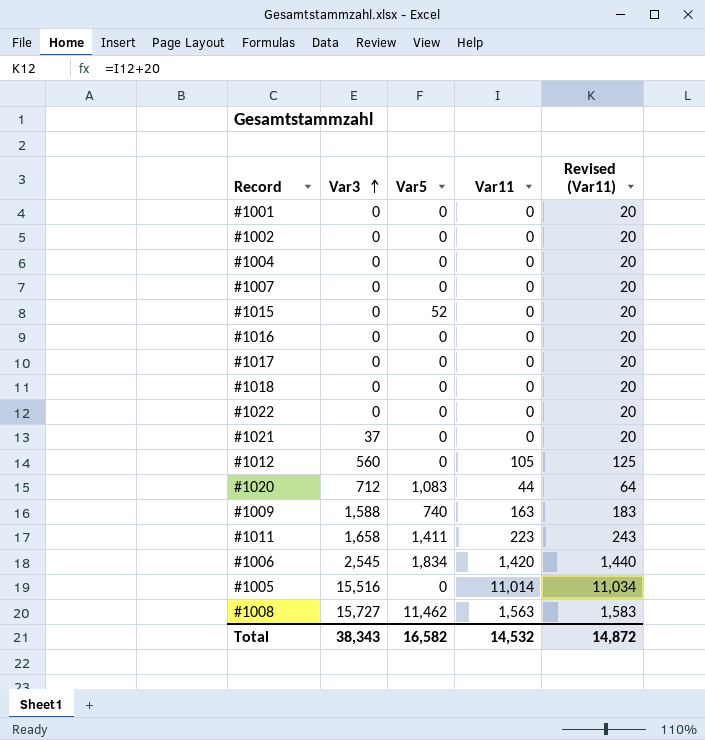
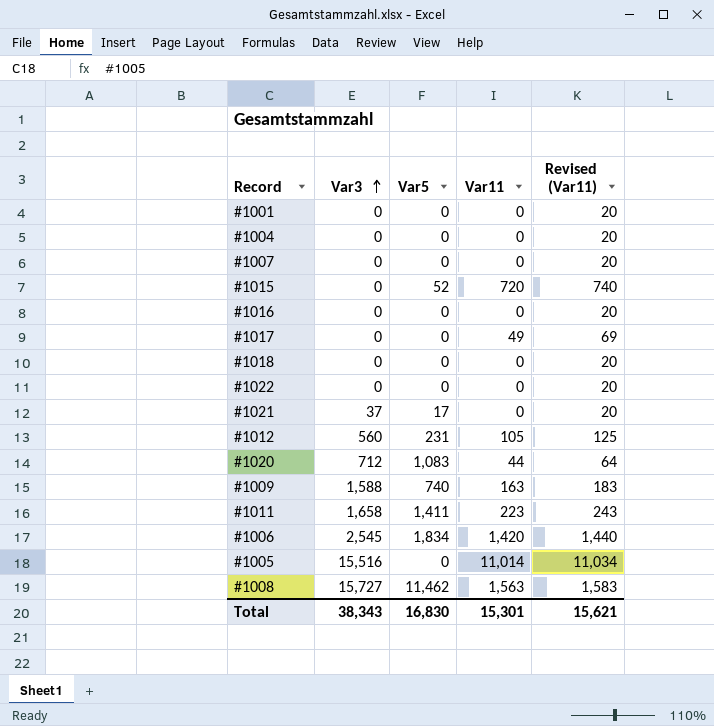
row #1002: 0 | 0 | 0 | 20 -> none
#1015 | Var11: 0 -> 720
#1015 | Revised (Var11): 20 -> 740
#1017 | Var11: 0 -> 49
#1017 | Revised (Var11): 20 -> 69
#1021 | Var5: 0 -> 17
#1012 | Var5: 0 -> 231
Total | Var5: 16,582 -> 16,830
Total | Var11: 14,532 -> 15,301
Total | Revised (Var11): 14,872 -> 15,621

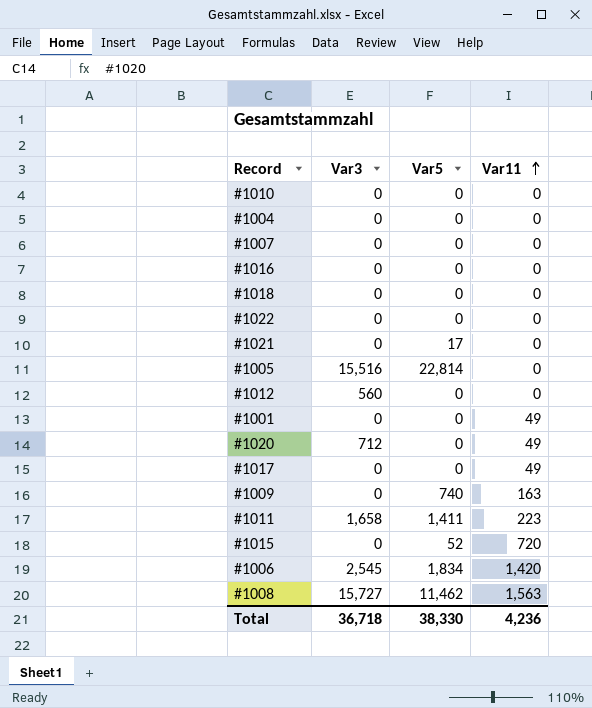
row order: Var3 ascending -> Var11 ascending
column Revised (Var11) | formula: [Var11] + 20 -> none
row #1010: none -> 0 | 0 | 0
#1021 | Var3: 37 -> 0
#1005 | Var5: 0 -> 22,814
#1005 | Var11: 11,014 -> 0
#1012 | Var5: 231 -> 0
#1012 | Var11: 105 -> 0
#1001 | Var11: 0 -> 49
#1020 | Var5: 1,083 -> 0
#1020 | Var11: 44 -> 49
#1009 | Var3: 1,588 -> 0
Total | Var3: 38,343 -> 36,718
Total | Var5: 16,830 -> 38,330
Total | Var11: 15,301 -> 4,236

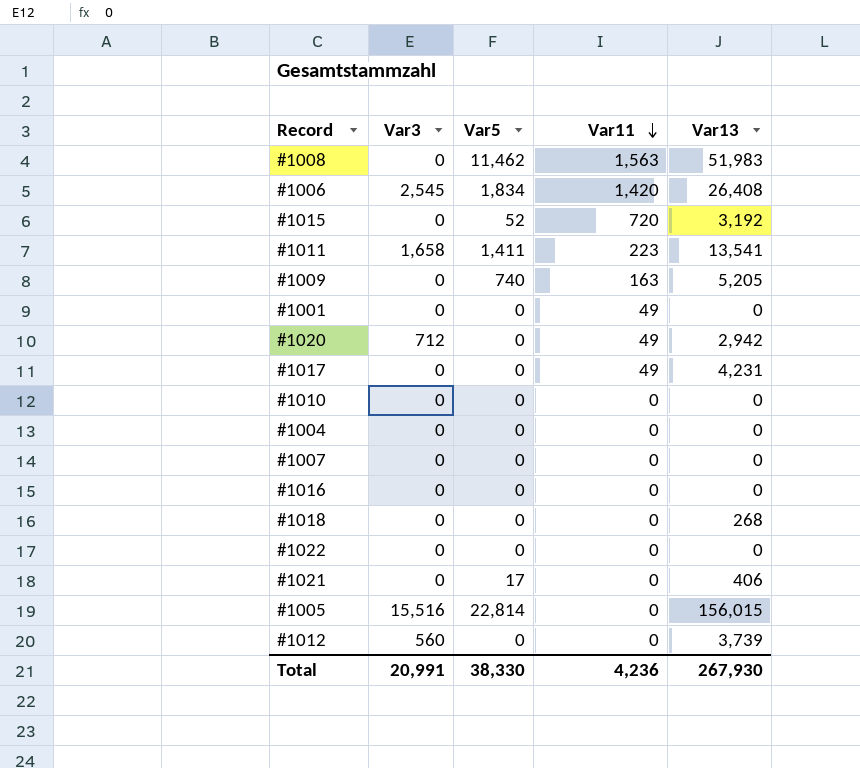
row order: Var11 ascending -> Var11 descending
column Var13 | position: none -> 5
#1008 | Var3: 15,727 -> 0
Total | Var3: 36,718 -> 20,991

